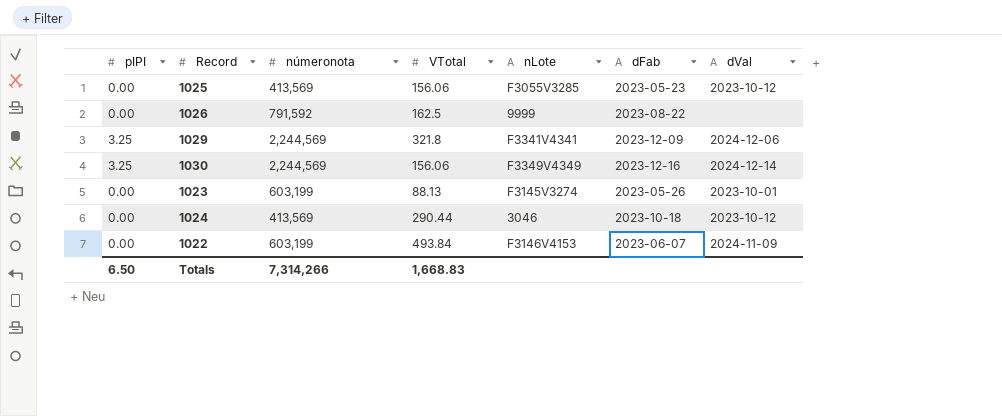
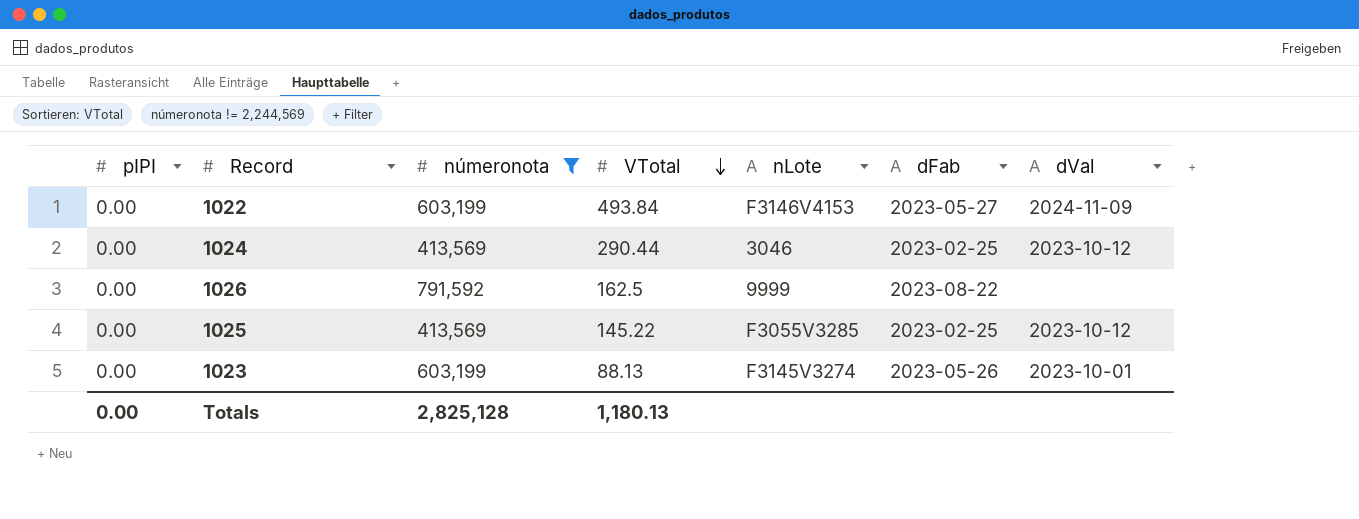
filter: none -> númeronota != 2,244,569
row order: none -> VTotal descending
1022 | dFab: 2023-06-07 -> 2023-05-27
1024 | dFab: 2023-10-18 -> 2023-02-25
1025 | VTotal: 156.06 -> 145.22
1025 | dFab: 2023-05-23 -> 2023-02-25
Totals | pIPI: 6.50 -> 0.00
Totals | númeronota: 7,314,266 -> 2,825,128
Totals | VTotal: 1,668.83 -> 1,180.13

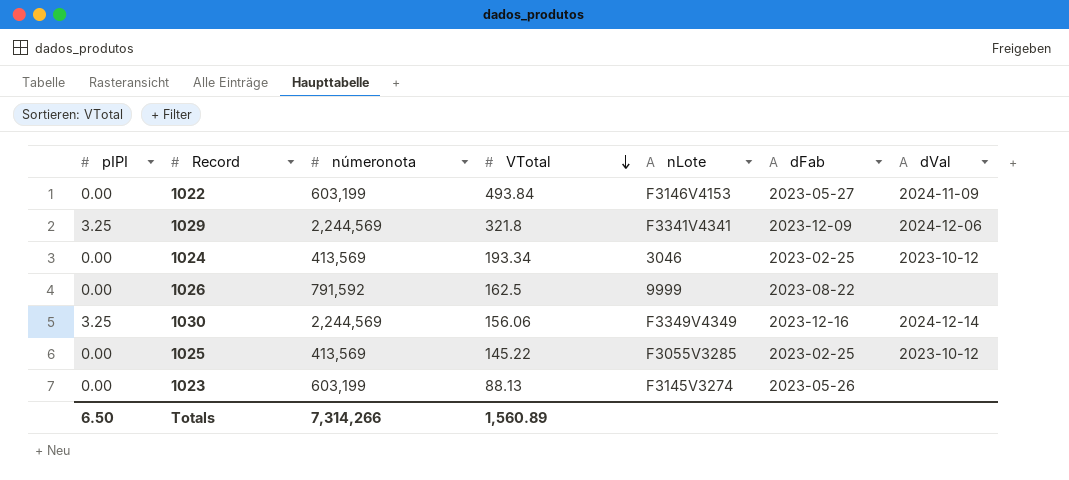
filter: númeronota != 2,244,569 -> none
1024 | VTotal: 290.44 -> 193.34
1023 | dVal: 2023-10-01 -> none
Totals | pIPI: 0.00 -> 6.50
Totals | númeronota: 2,825,128 -> 7,314,266
Totals | VTotal: 1,180.13 -> 1,560.89

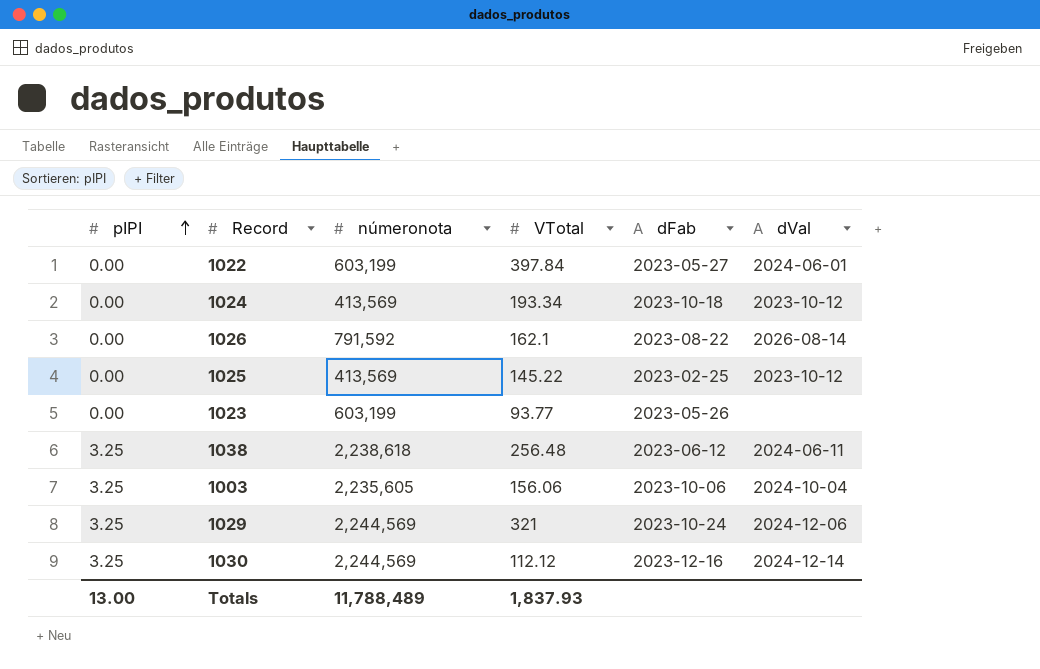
row order: VTotal descending -> pIPI ascending
column nLote | position: 5 -> none
1022 | VTotal: 493.84 -> 397.84
1022 | dVal: 2024-11-09 -> 2024-06-01
1024 | dFab: 2023-02-25 -> 2023-10-18
1026 | VTotal: 162.5 -> 162.1
1026 | dVal: none -> 2026-08-14
1023 | VTotal: 88.13 -> 93.77
row 1038: none -> 3.25 | 2,238,618 | 256.48 | 2023-06-12 | 2024-06-11
row 1003: none -> 3.25 | 2,235,605 | 156.06 | 2023-10-06 | 2024-10-04
1029 | VTotal: 321.8 -> 321
1029 | dFab: 2023-12-09 -> 2023-10-24
1030 | VTotal: 156.06 -> 112.12
Totals | pIPI: 6.50 -> 13.00
Totals | númeronota: 7,314,266 -> 11,788,489
Totals | VTotal: 1,560.89 -> 1,837.93

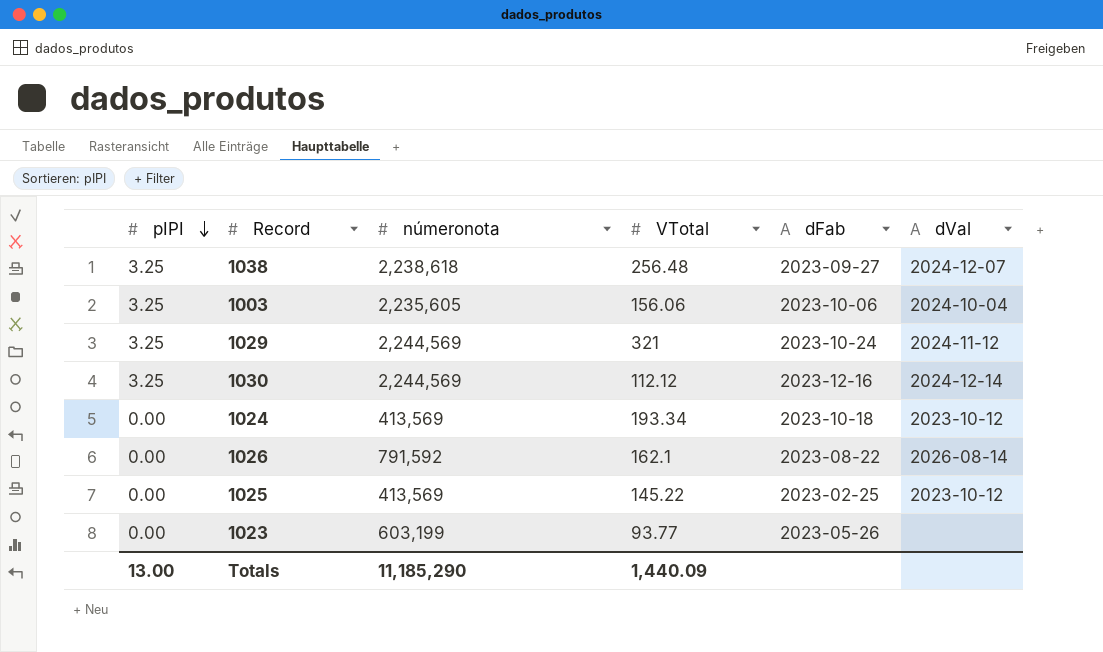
row order: pIPI ascending -> pIPI descending
row 1022: 0.00 | 603,199 | 397.84 | 2023-05-27 | 2024-06-01 -> none
1038 | dFab: 2023-06-12 -> 2023-09-27
1038 | dVal: 2024-06-11 -> 2024-12-07
1029 | dVal: 2024-12-06 -> 2024-11-12
Totals | númeronota: 11,788,489 -> 11,185,290
Totals | VTotal: 1,837.93 -> 1,440.09

